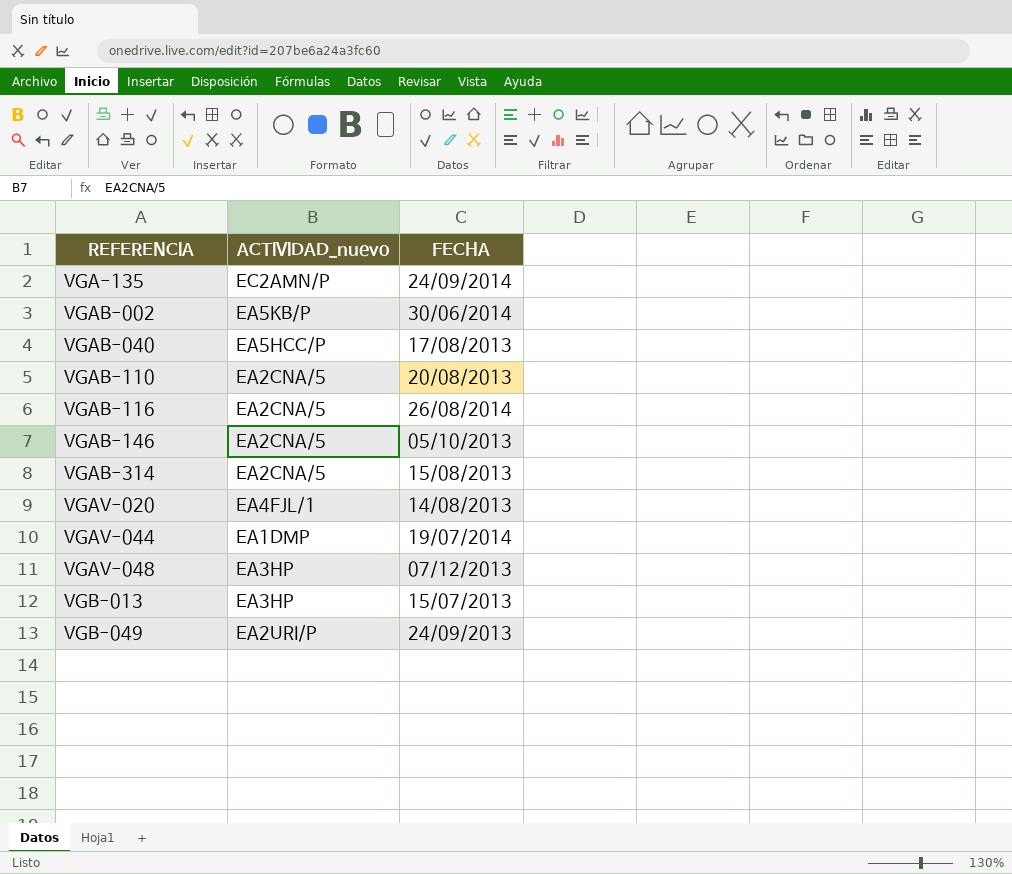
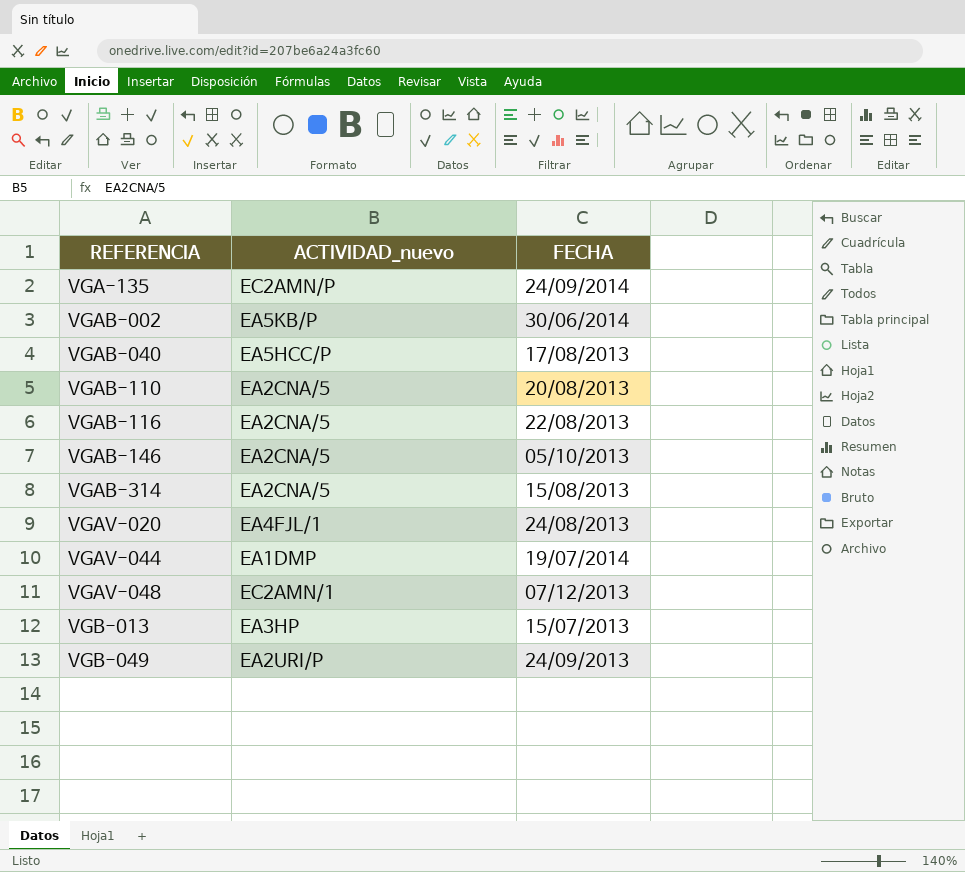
VGAB-116 | FECHA: 26/08/2014 -> 22/08/2013
VGAV-020 | FECHA: 14/08/2013 -> 24/08/2013
VGAV-048 | ACTIVIDAD_nuevo: EA3HP -> EC2AMN/1

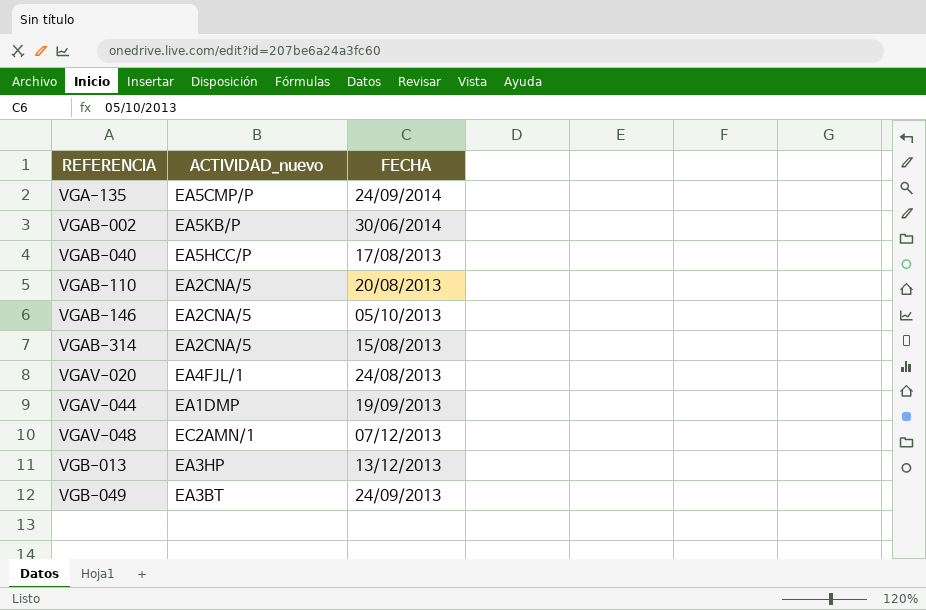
row VGAB-116: EA2CNA/5 | 22/08/2013 -> none
VGA-135 | ACTIVIDAD_nuevo: EC2AMN/P -> EA5CMP/P
VGAV-044 | FECHA: 19/07/2014 -> 19/09/2013
VGB-013 | FECHA: 15/07/2013 -> 13/12/2013
VGB-049 | ACTIVIDAD_nuevo: EA2URI/P -> EA3BT

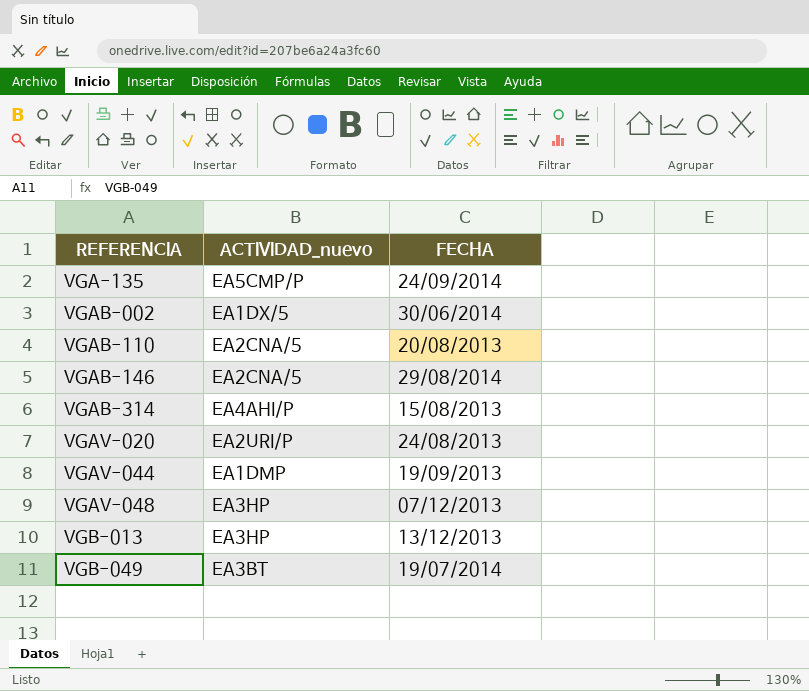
row VGAB-040: EA5HCC/P | 17/08/2013 -> none
VGAB-002 | ACTIVIDAD_nuevo: EA5KB/P -> EA1DX/5
VGAB-146 | FECHA: 05/10/2013 -> 29/08/2014
VGAB-314 | ACTIVIDAD_nuevo: EA2CNA/5 -> EA4AHI/P
VGAV-020 | ACTIVIDAD_nuevo: EA4FJL/1 -> EA2URI/P
VGAV-048 | ACTIVIDAD_nuevo: EC2AMN/1 -> EA3HP
VGB-049 | FECHA: 24/09/2013 -> 19/07/2014

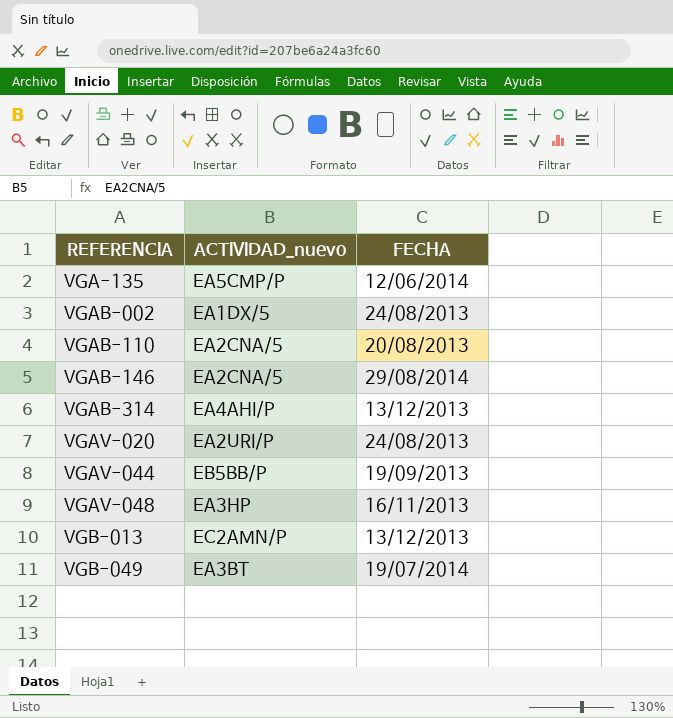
VGA-135 | FECHA: 24/09/2014 -> 12/06/2014
VGAB-002 | FECHA: 30/06/2014 -> 24/08/2013
VGAB-314 | FECHA: 15/08/2013 -> 13/12/2013
VGAV-044 | ACTIVIDAD_nuevo: EA1DMP -> EB5BB/P
VGAV-048 | FECHA: 07/12/2013 -> 16/11/2013
VGB-013 | ACTIVIDAD_nuevo: EA3HP -> EC2AMN/P

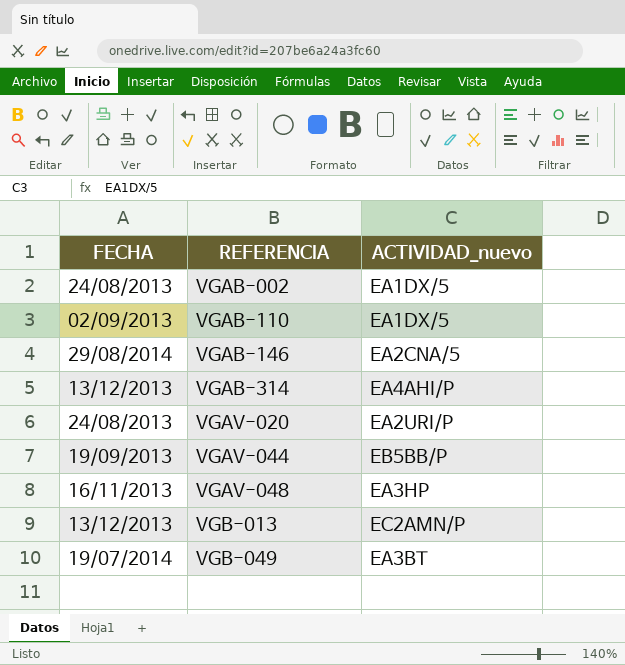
column FECHA | position: 3 -> 1
row VGA-135: EA5CMP/P | 12/06/2014 -> none
VGAB-110 | FECHA: 20/08/2013 -> 02/09/2013
VGAB-110 | ACTIVIDAD_nuevo: EA2CNA/5 -> EA1DX/5

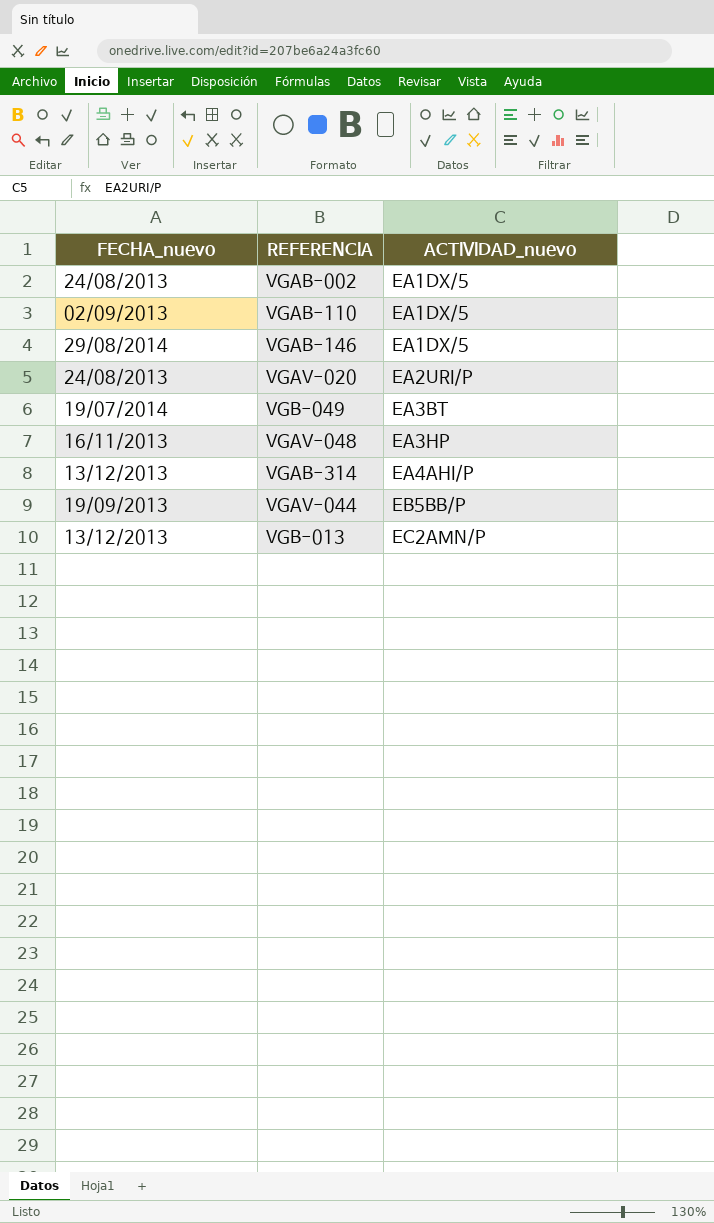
row order: REFERENCIA ascending -> ACTIVIDAD_nuevo ascending
column name: FECHA -> FECHA_nuevo
VGAB-146 | ACTIVIDAD_nuevo: EA2CNA/5 -> EA1DX/5

